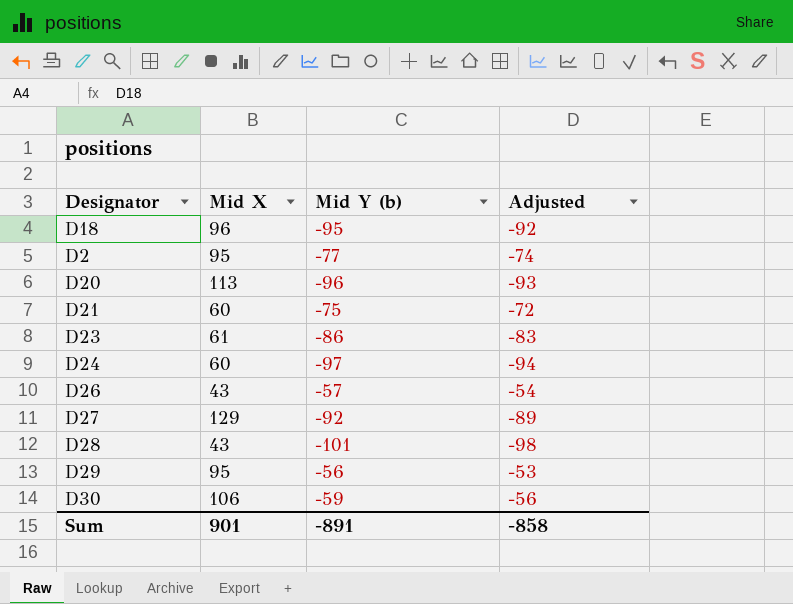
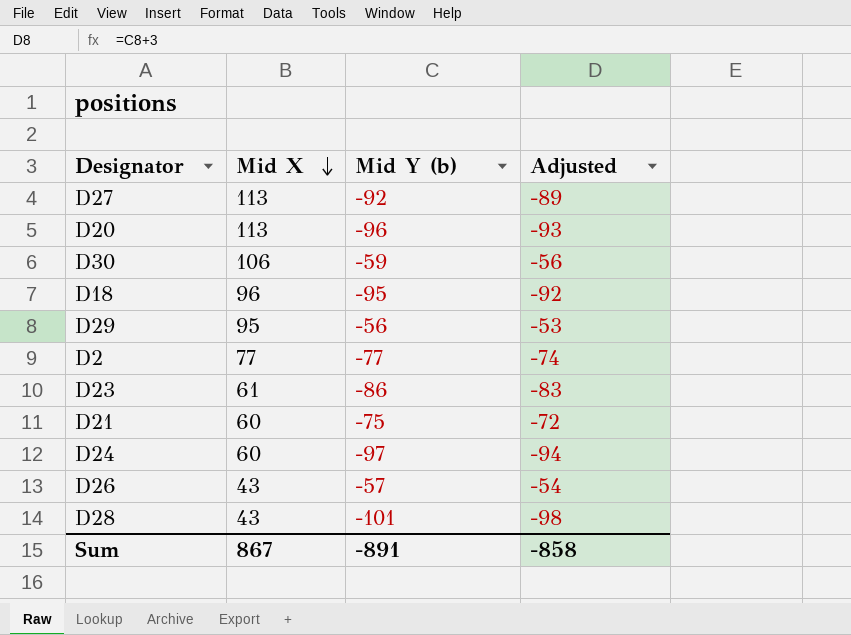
row order: none -> Mid X descending
D27 | Mid X: 129 -> 113
D2 | Mid X: 95 -> 77
Sum | Mid X: 901 -> 867

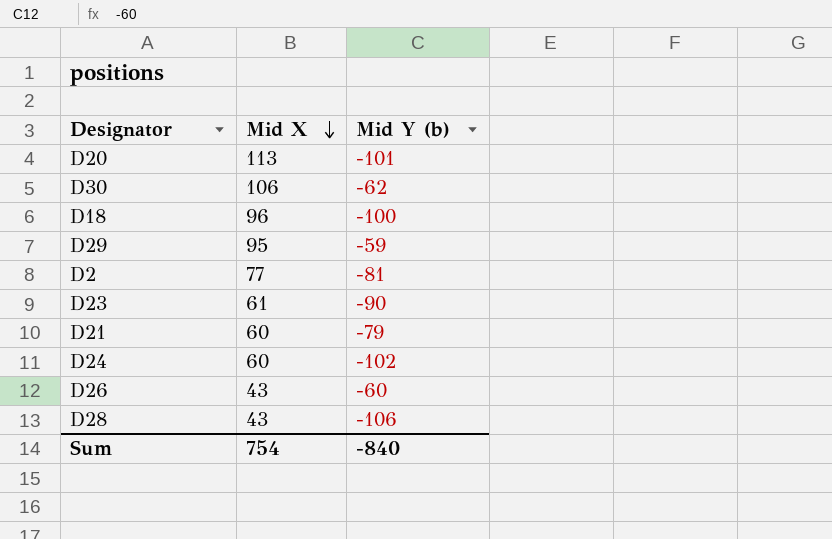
column Adjusted | formula: [Mid Y (b)] + 3 -> none
row D27: 113 | -92 | -89 -> none
D20 | Mid Y (b): -96 -> -101
D30 | Mid Y (b): -59 -> -62
D18 | Mid Y (b): -95 -> -100
D29 | Mid Y (b): -56 -> -59
D2 | Mid Y (b): -77 -> -81
D23 | Mid Y (b): -86 -> -90
D21 | Mid Y (b): -75 -> -79
D24 | Mid Y (b): -97 -> -102
D26 | Mid Y (b): -57 -> -60
D28 | Mid Y (b): -101 -> -106
Sum | Mid X: 867 -> 754
Sum | Mid Y (b): -891 -> -840

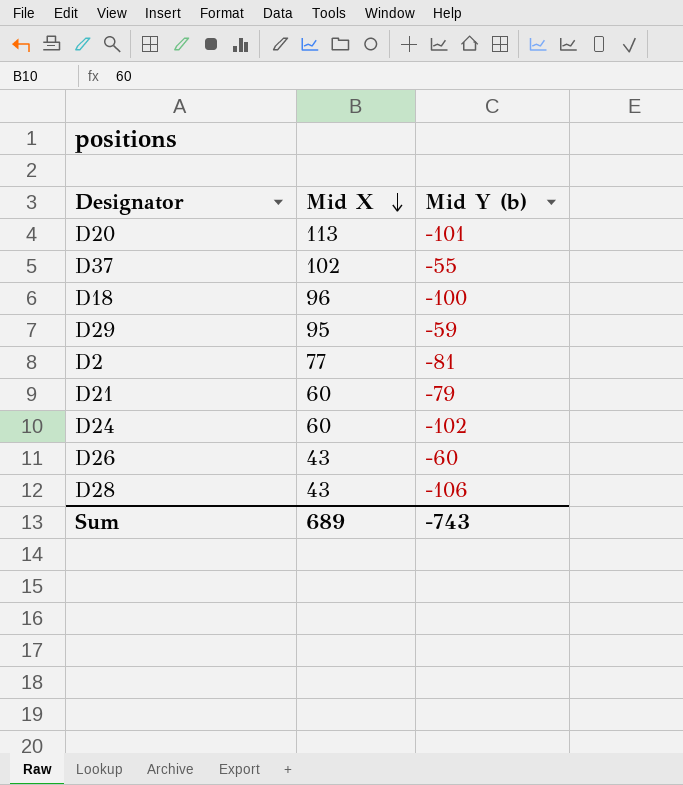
row D30: 106 | -62 -> none
row D23: 61 | -90 -> none
row D37: none -> 102 | -55
Sum | Mid X: 754 -> 689
Sum | Mid Y (b): -840 -> -743

